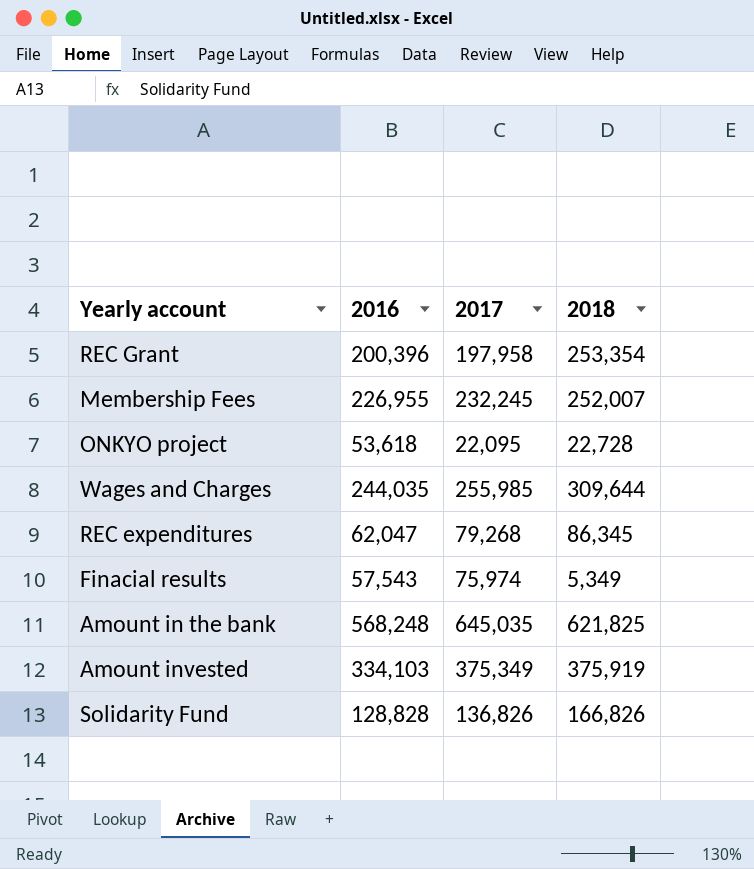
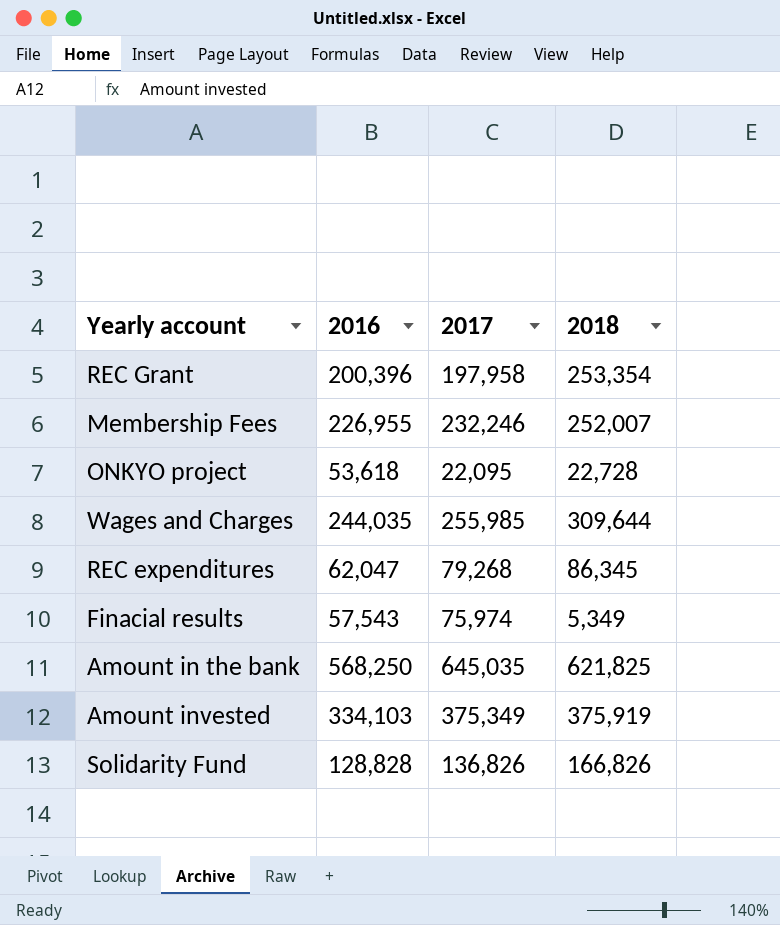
Membership Fees | 2017: 232,245 -> 232,246
Amount in the bank | 2016: 568,248 -> 568,250

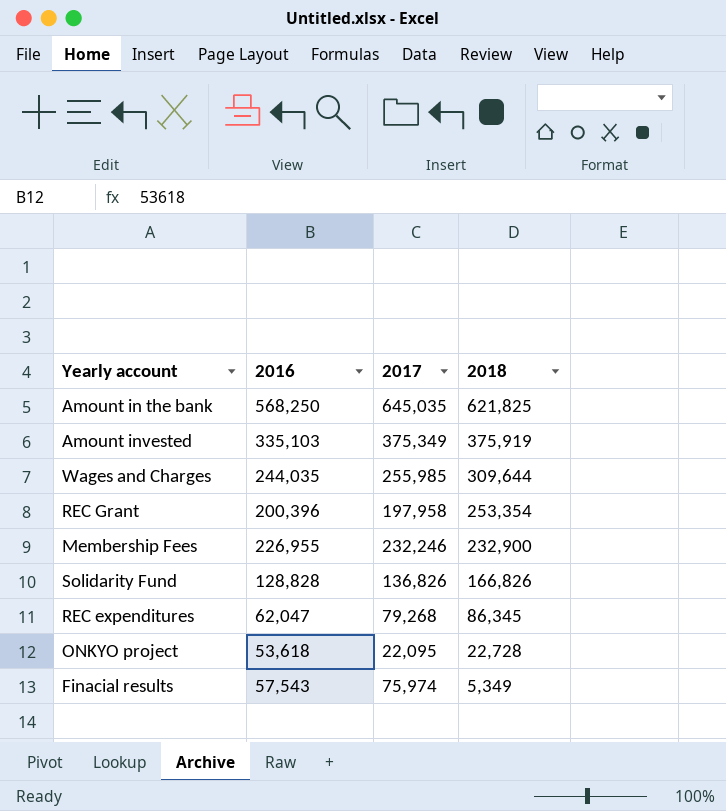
row order: none -> 2018 descending
Amount invested | 2016: 334,103 -> 335,103
Membership Fees | 2018: 252,007 -> 232,900

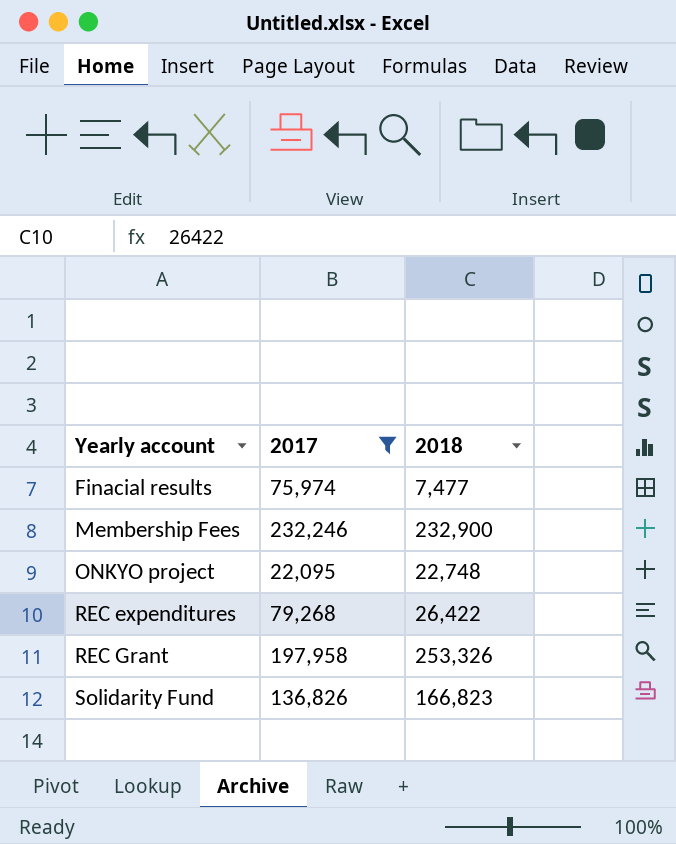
filter: none -> 2017 <= 232,246
row order: 2018 descending -> Yearly account ascending
column 2016 | position: 2 -> none
Finacial results | 2018: 5,349 -> 7,477
ONKYO project | 2018: 22,728 -> 22,748
REC expenditures | 2018: 86,345 -> 26,422
REC Grant | 2018: 253,354 -> 253,326
Solidarity Fund | 2018: 166,826 -> 166,823

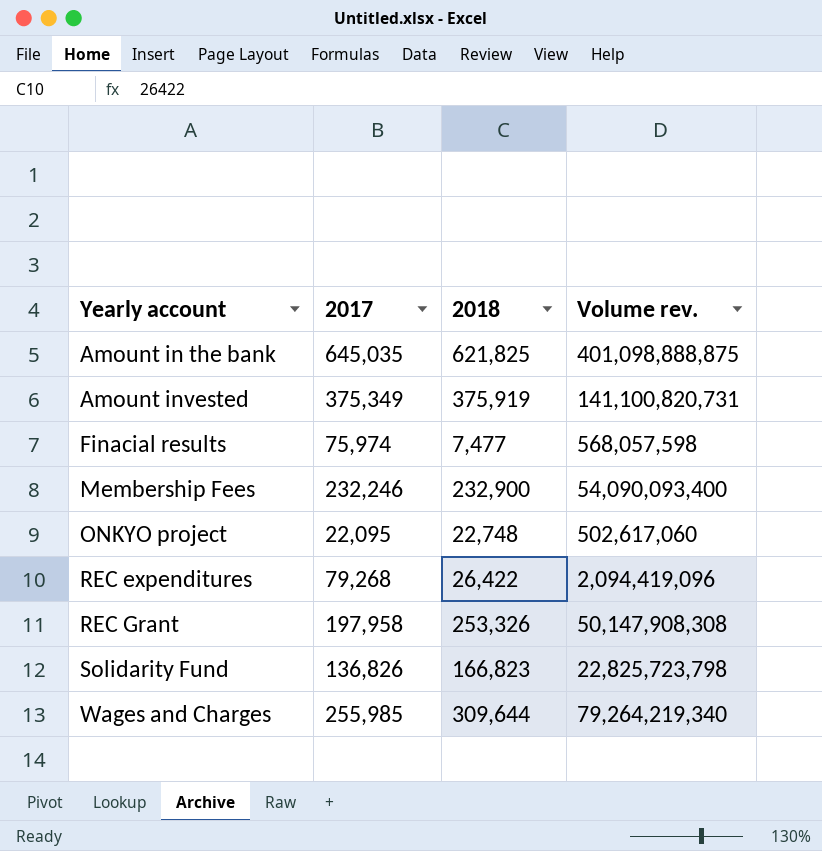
filter: 2017 <= 232,246 -> none
column Volume rev. | formula: none -> [2017] * [2018]

